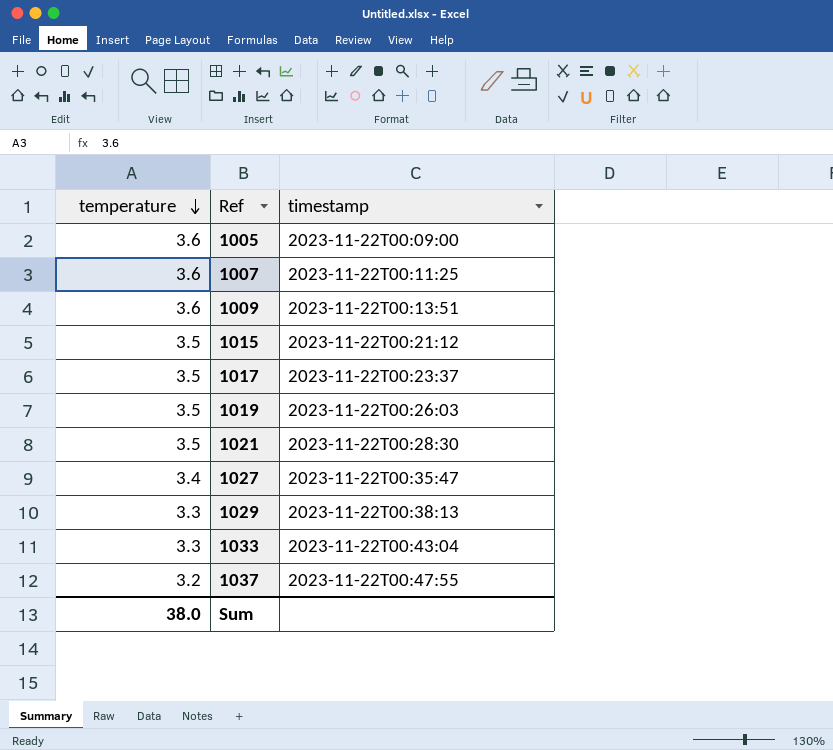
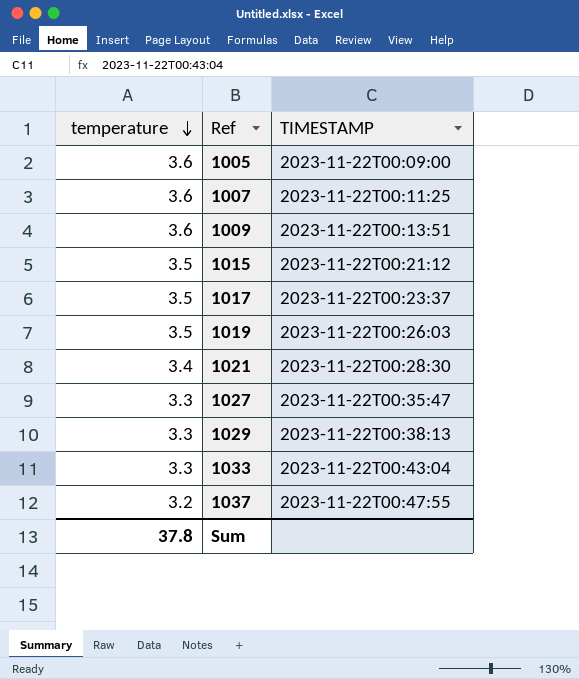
column name: timestamp -> TIMESTAMP
1021 | temperature: 3.5 -> 3.4
1027 | temperature: 3.4 -> 3.3
Sum | temperature: 38.0 -> 37.8

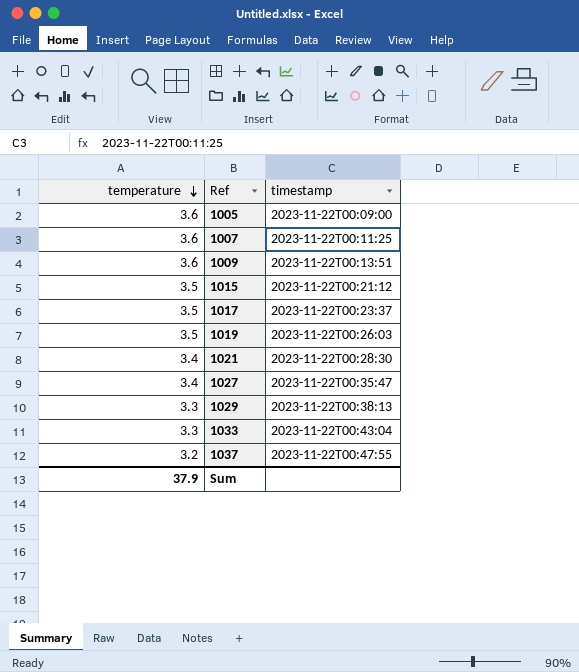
column name: TIMESTAMP -> timestamp
1027 | temperature: 3.3 -> 3.4
Sum | temperature: 37.8 -> 37.9

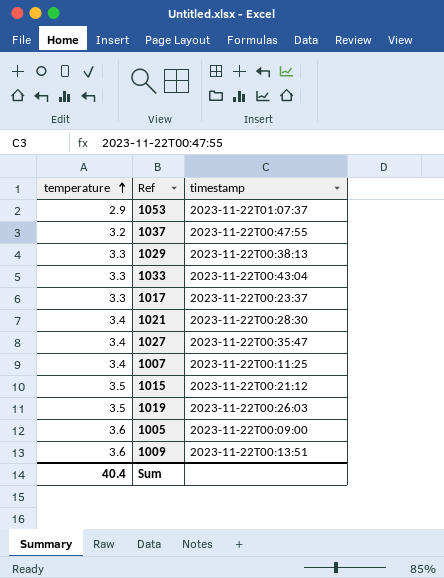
row order: temperature descending -> temperature ascending
row 1053: none -> 2.9 | 2023-11-22T01:07:37
1017 | temperature: 3.5 -> 3.3
1007 | temperature: 3.6 -> 3.4
Sum | temperature: 37.9 -> 40.4

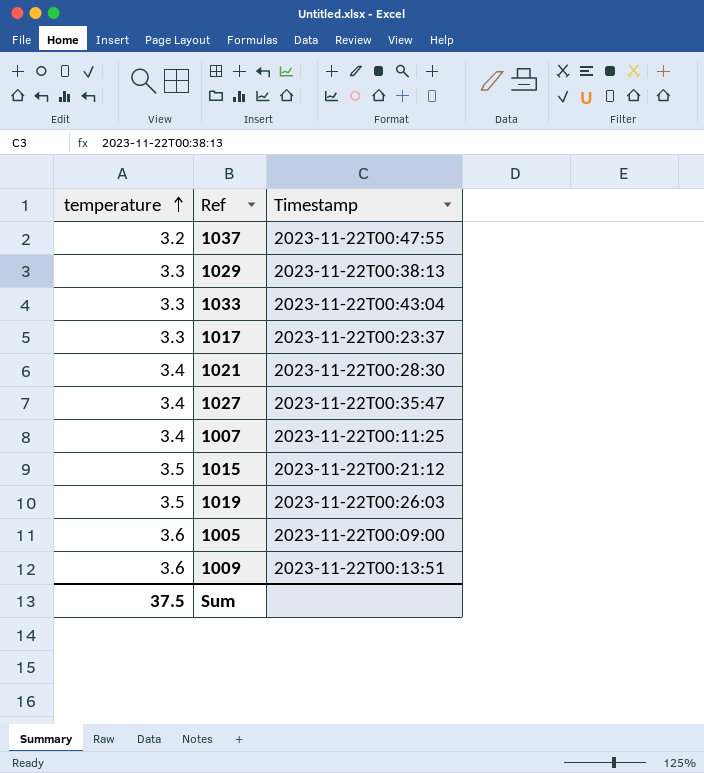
column name: timestamp -> Timestamp
row 1053: 2.9 | 2023-11-22T01:07:37 -> none
Sum | temperature: 40.4 -> 37.5

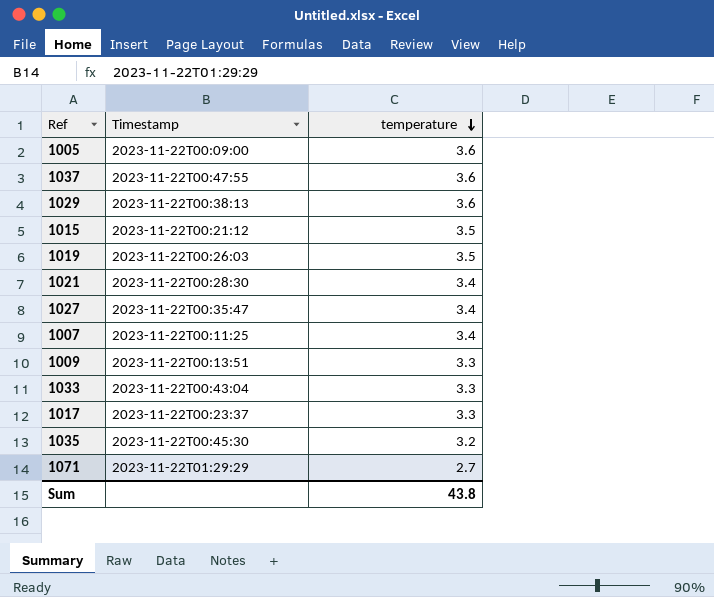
row order: temperature ascending -> temperature descending
column temperature | position: 1 -> 3
1037 | temperature: 3.2 -> 3.6
1029 | temperature: 3.3 -> 3.6
1009 | temperature: 3.6 -> 3.3
row 1035: none -> 2023-11-22T00:45:30 | 3.2
row 1071: none -> 2023-11-22T01:29:29 | 2.7
Sum | temperature: 37.5 -> 43.8

